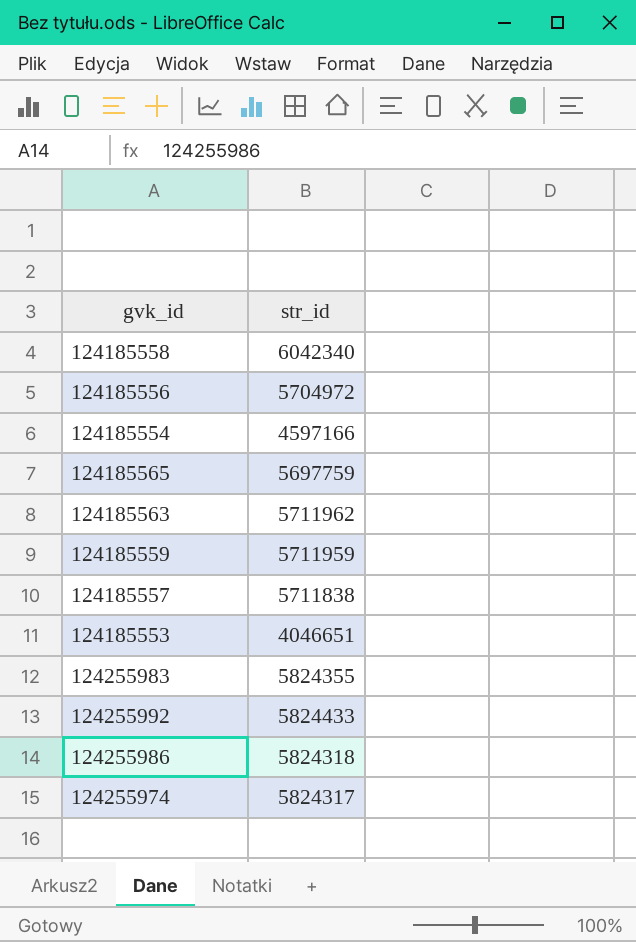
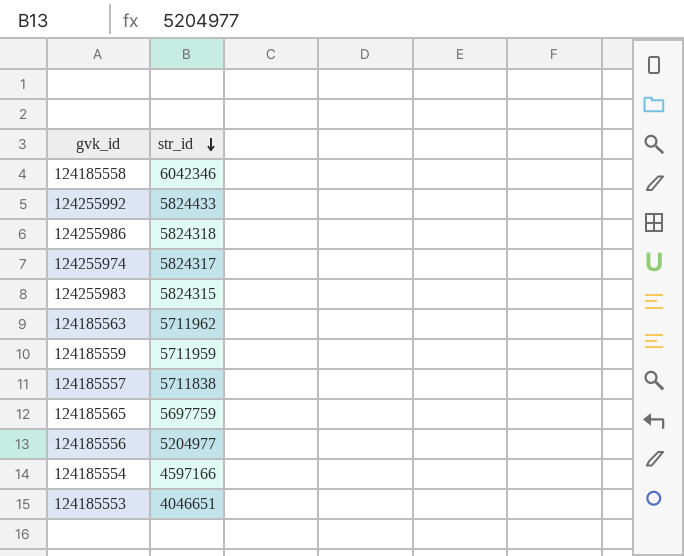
row order: none -> str_id descending
124185558 | str_id: 6042340 -> 6042346
124255983 | str_id: 5824355 -> 5824315
124185556 | str_id: 5704972 -> 5204977

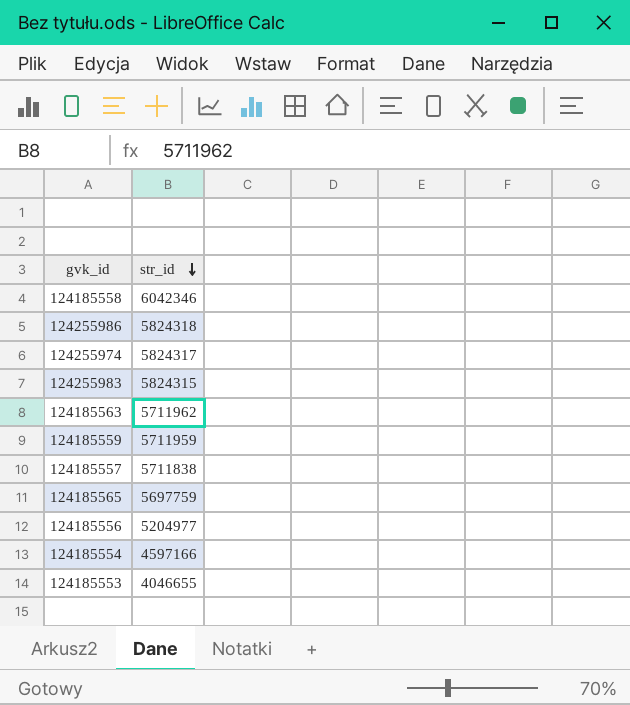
row 124255992: 5824433 -> none
124185553 | str_id: 4046651 -> 4046655

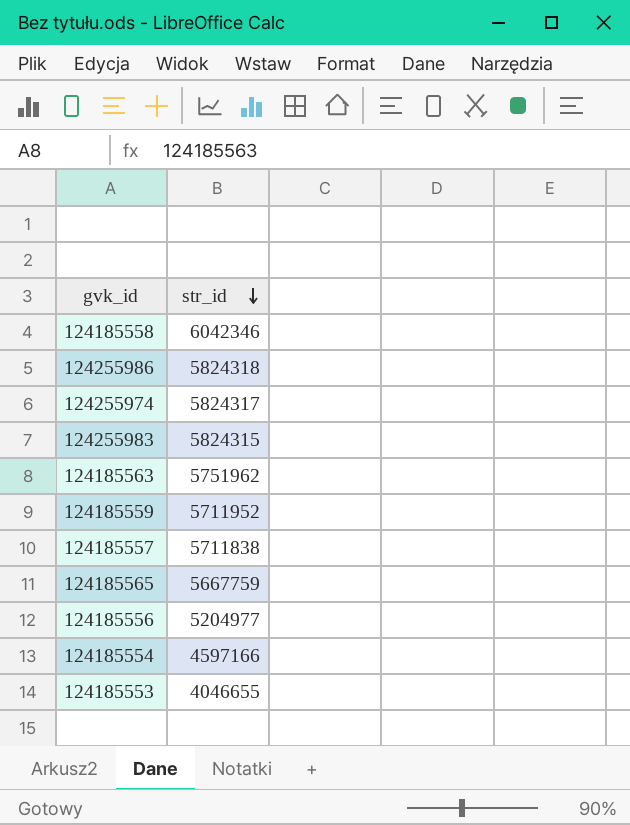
124185563 | str_id: 5711962 -> 5751962
124185559 | str_id: 5711959 -> 5711952
124185565 | str_id: 5697759 -> 5667759

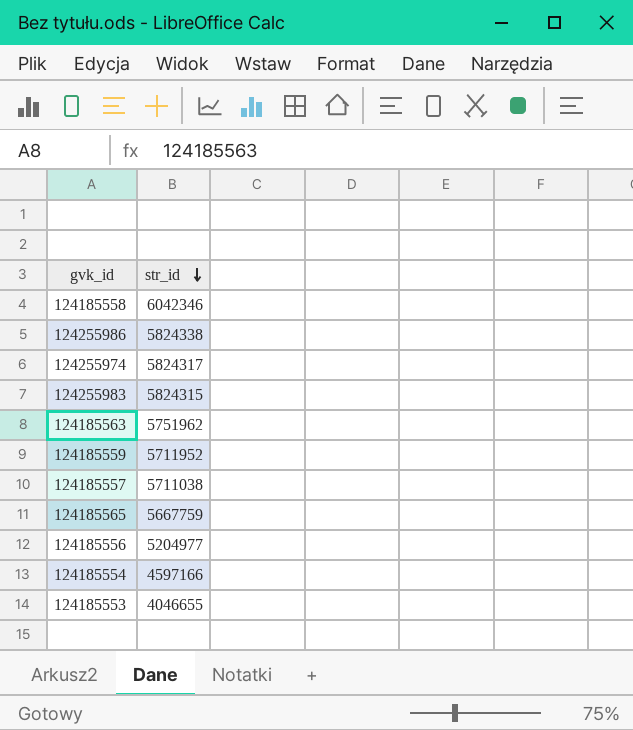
124255986 | str_id: 5824318 -> 5824338
124185557 | str_id: 5711838 -> 5711038

